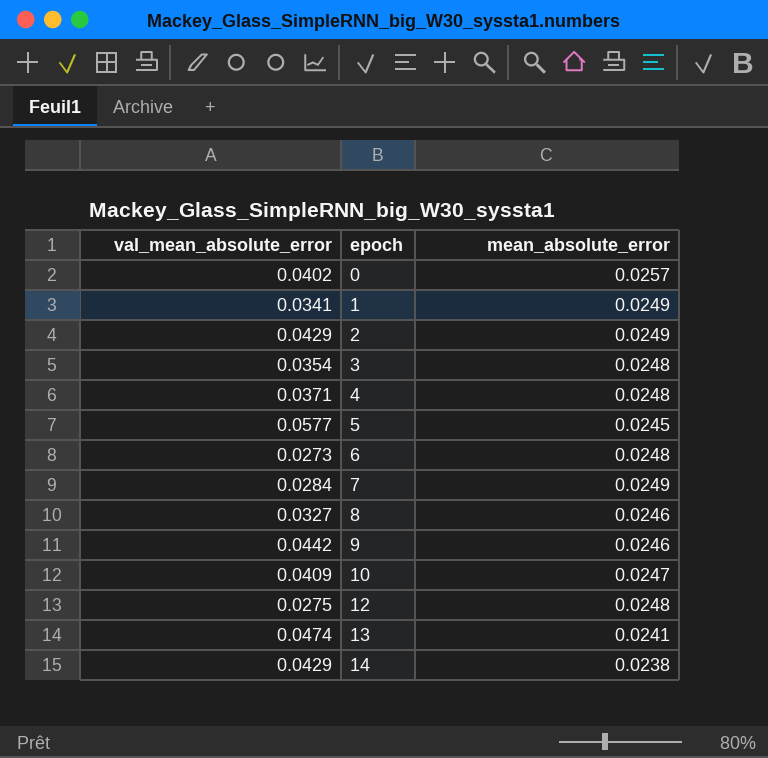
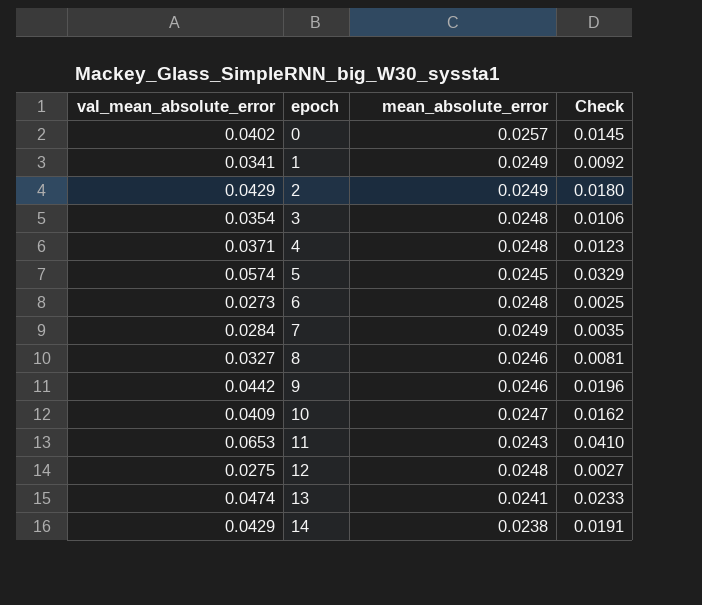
column Check | formula: none -> [val_mean_absolute_error] - [mean_absolute_error]
5 | val_mean_absolute_error: 0.0577 -> 0.0574
row 11: none -> 0.0653 | 0.0243 | 0.0410

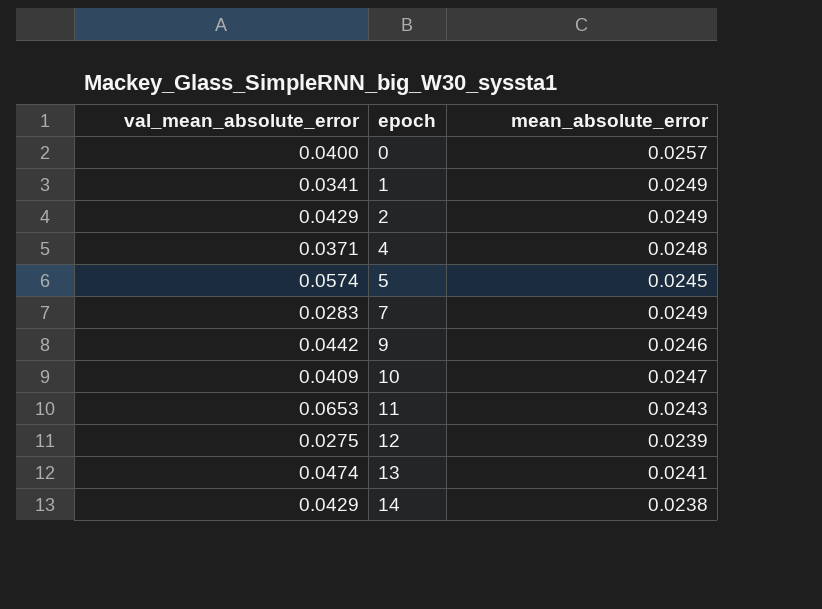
column Check | formula: [val_mean_absolute_error] - [mean_absolute_error] -> none
row 3: 0.0354 | 0.0248 | 0.0106 -> none
row 6: 0.0273 | 0.0248 | 0.0025 -> none
row 8: 0.0327 | 0.0246 | 0.0081 -> none
0 | val_mean_absolute_error: 0.0402 -> 0.0400
7 | val_mean_absolute_error: 0.0284 -> 0.0283
12 | mean_absolute_error: 0.0248 -> 0.0239

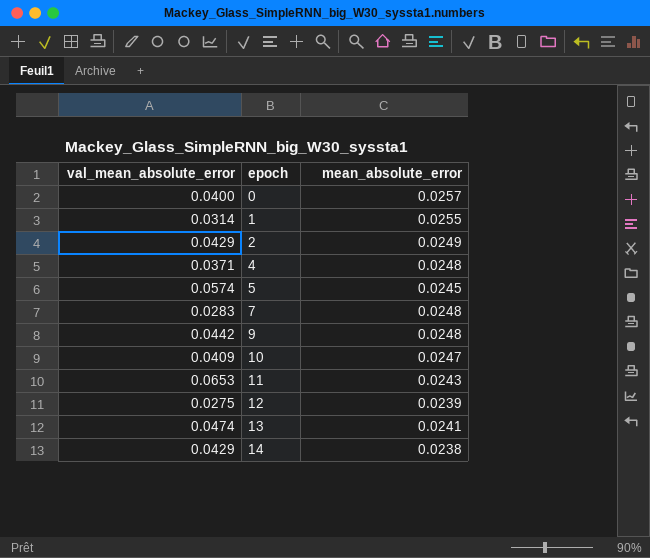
1 | val_mean_absolute_error: 0.0341 -> 0.0314
1 | mean_absolute_error: 0.0249 -> 0.0255
7 | mean_absolute_error: 0.0249 -> 0.0248
9 | mean_absolute_error: 0.0246 -> 0.0248

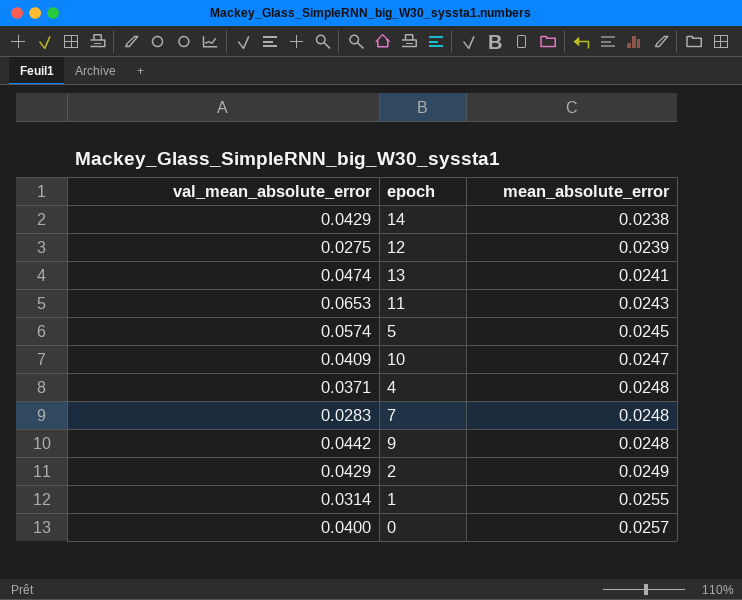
row order: epoch ascending -> mean_absolute_error ascending

